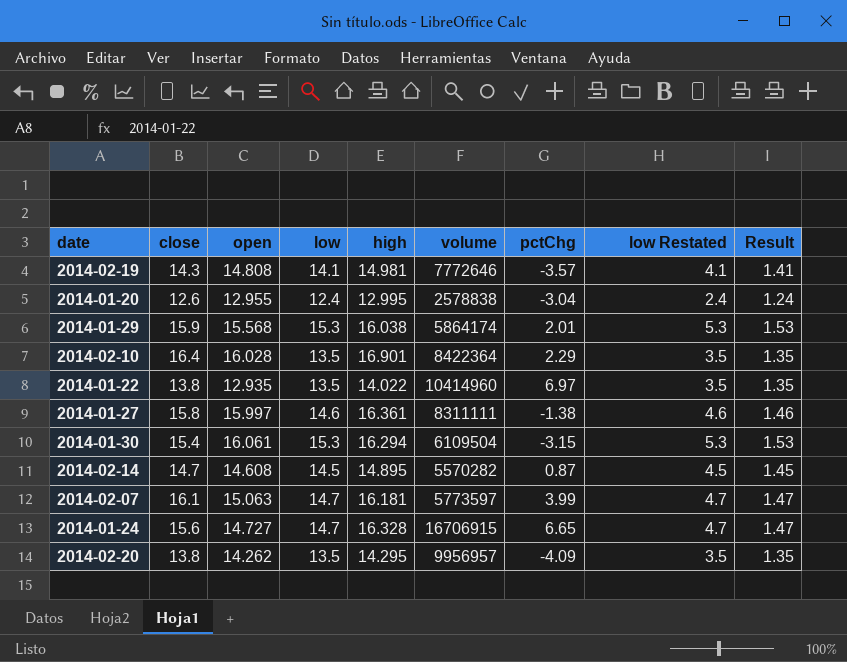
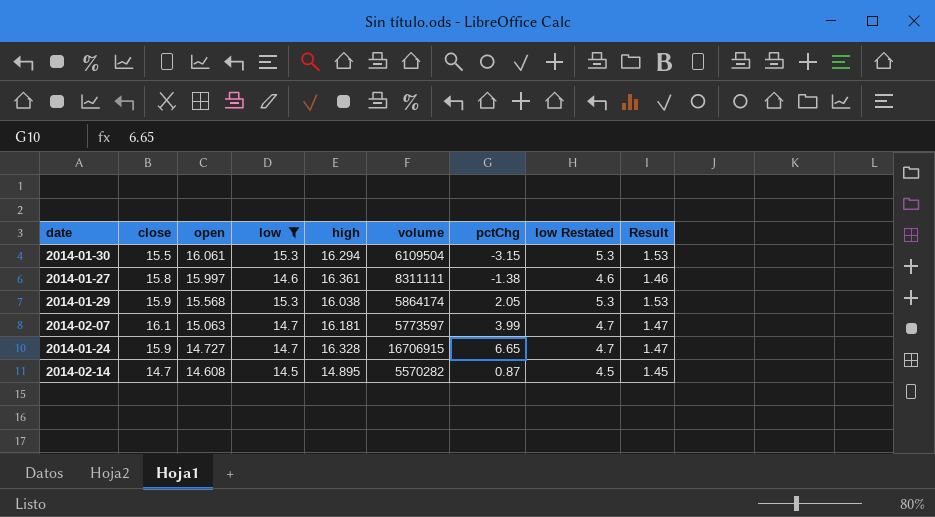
filter: none -> low >= 14.5
row order: none -> open descending
2014-01-30 | close: 15.4 -> 15.5
2014-01-29 | pctChg: 2.01 -> 2.05
2014-01-24 | close: 15.6 -> 15.9

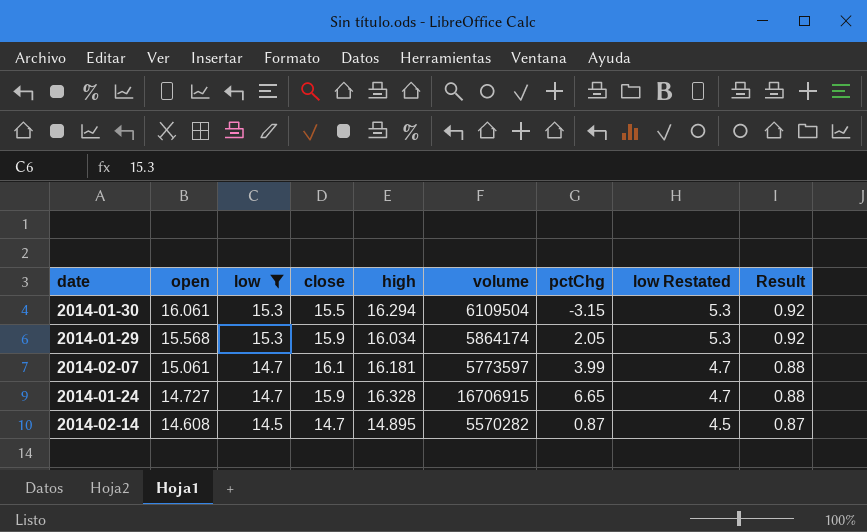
column close | position: 2 -> 4
column Result | formula: [low] * 0.1 -> [low] * 0.06
row 2014-01-27: 15.8 | 15.997 | 14.6 | 16.361 | 8311111 | -1.38 | 4.6 | 1.46 -> none
2014-01-29 | high: 16.038 -> 16.034
2014-02-07 | open: 15.063 -> 15.061

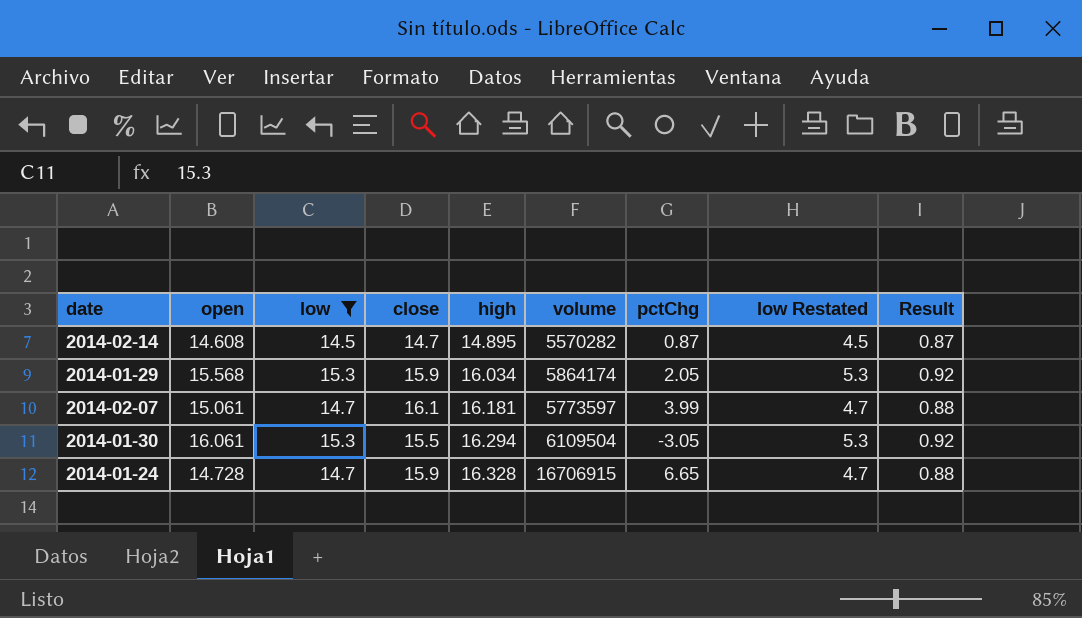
row order: open descending -> high ascending
2014-01-30 | pctChg: -3.15 -> -3.05
2014-01-24 | open: 14.727 -> 14.728

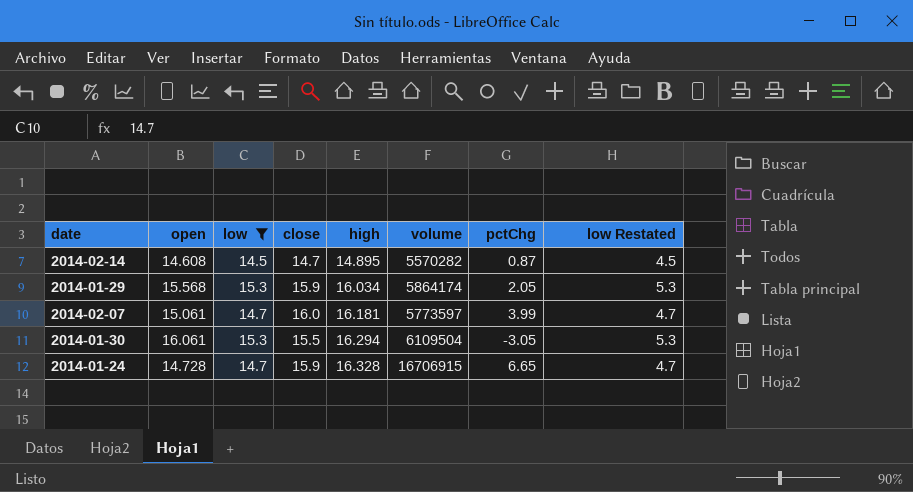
column Result | formula: [low] * 0.06 -> none
2014-02-07 | close: 16.1 -> 16.0

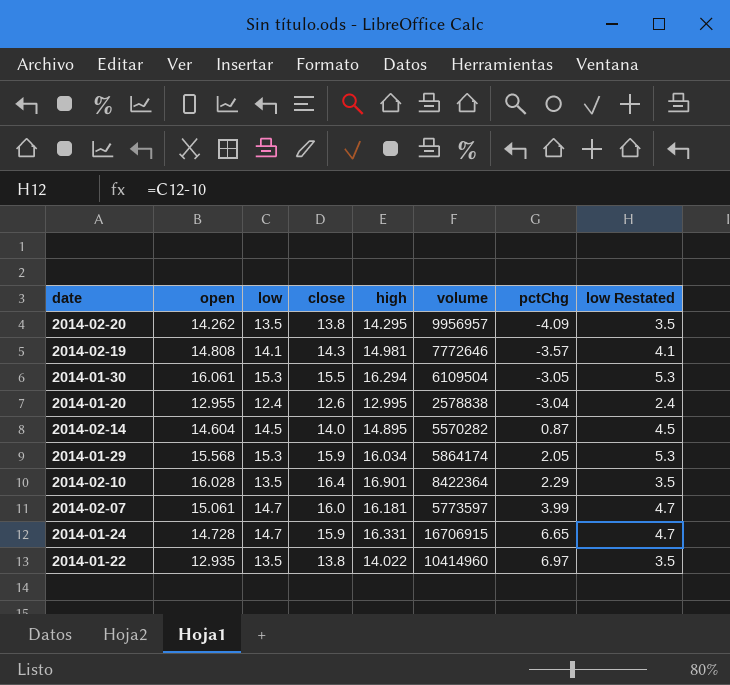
filter: low >= 14.5 -> none
row order: high ascending -> pctChg ascending
2014-02-14 | open: 14.608 -> 14.604
2014-02-14 | close: 14.7 -> 14.0
2014-01-24 | high: 16.328 -> 16.331

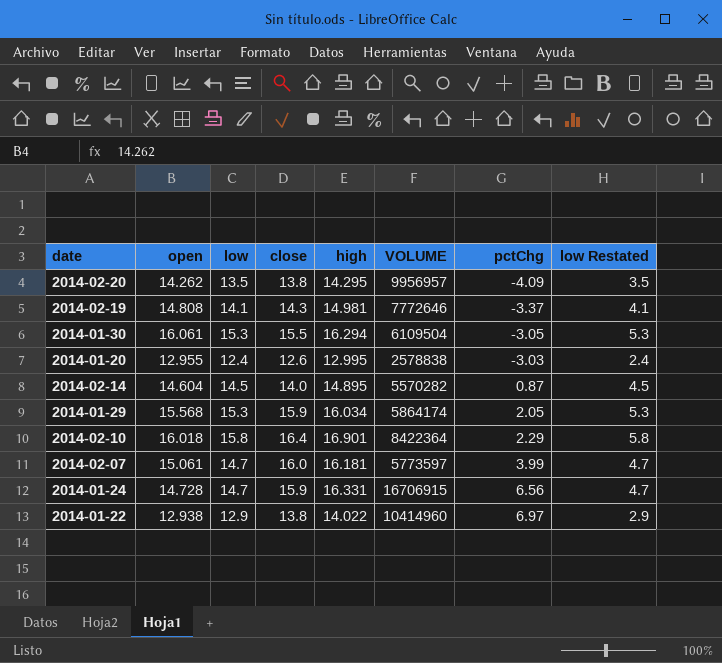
column name: volume -> VOLUME
2014-02-19 | pctChg: -3.57 -> -3.37
2014-01-20 | pctChg: -3.04 -> -3.03
2014-02-10 | open: 16.028 -> 16.018
2014-02-10 | low: 13.5 -> 15.8
2014-02-10 | low Restated: 3.5 -> 5.8
2014-01-24 | pctChg: 6.65 -> 6.56
2014-01-22 | open: 12.935 -> 12.938
2014-01-22 | low: 13.5 -> 12.9
2014-01-22 | low Restated: 3.5 -> 2.9

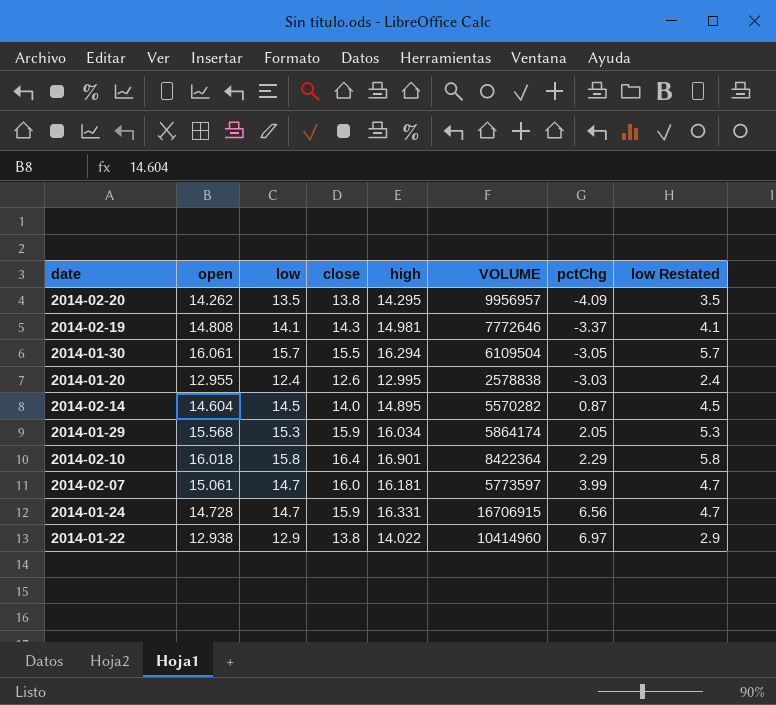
2014-01-30 | low: 15.3 -> 15.7
2014-01-30 | low Restated: 5.3 -> 5.7

